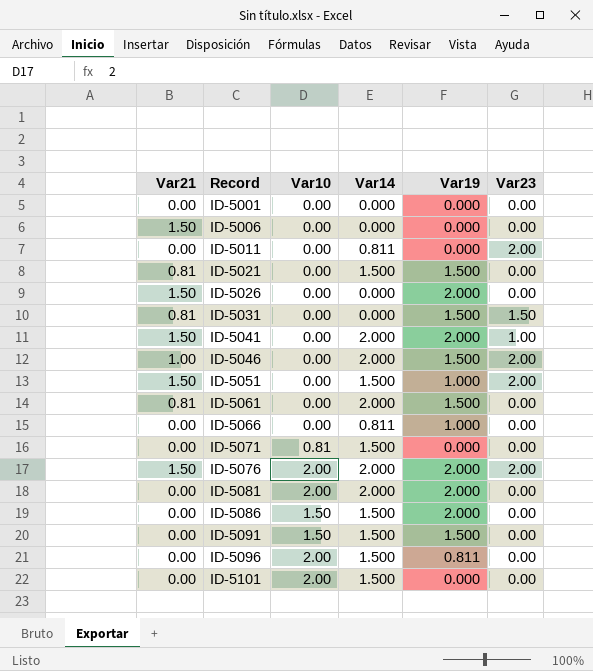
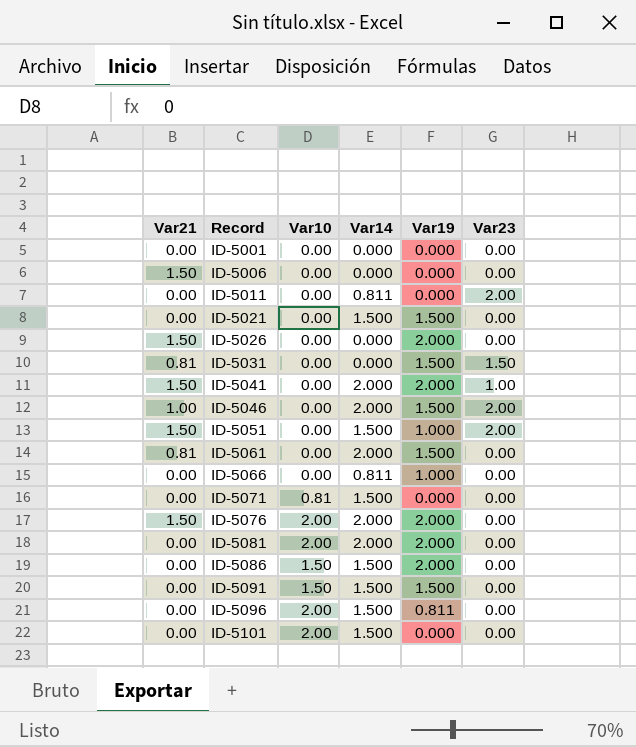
ID-5021 | Var21: 0.81 -> 0.00
ID-5076 | Var23: 2.00 -> 0.00

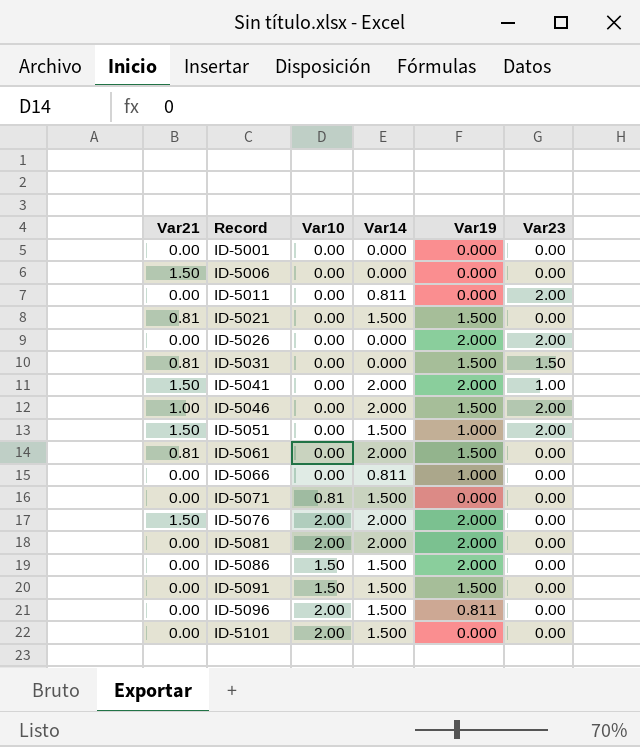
ID-5021 | Var21: 0.00 -> 0.81
ID-5026 | Var21: 1.50 -> 0.00
ID-5026 | Var23: 0.00 -> 2.00

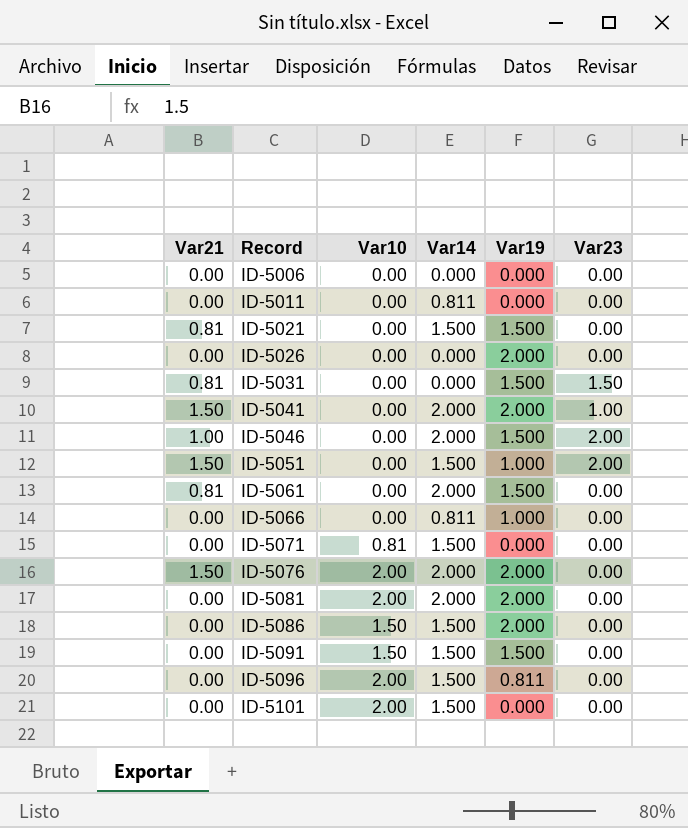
row ID-5001: 0.00 | 0.00 | 0.000 | 0.000 | 0.00 -> none
ID-5006 | Var21: 1.50 -> 0.00
ID-5011 | Var23: 2.00 -> 0.00
ID-5026 | Var23: 2.00 -> 0.00

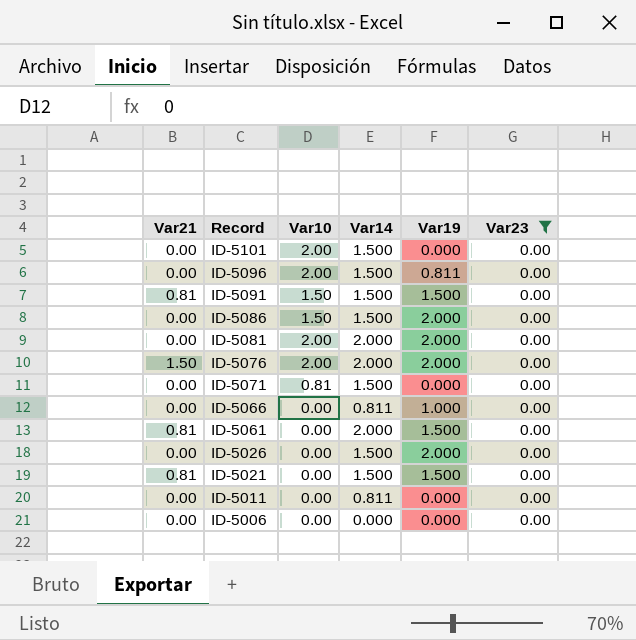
filter: none -> Var23 = 0.00
row order: Record ascending -> Record descending
ID-5091 | Var21: 0.00 -> 0.81
ID-5026 | Var14: 0.000 -> 1.500

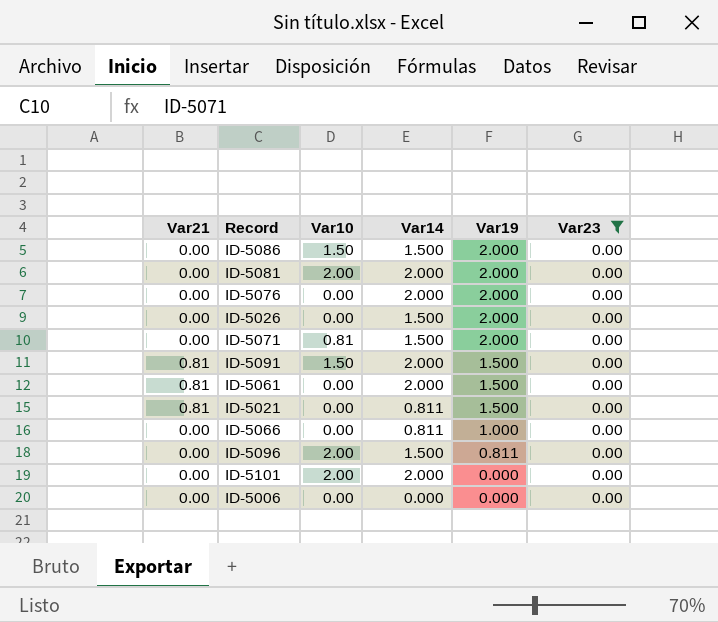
row order: Record descending -> Var19 descending
row ID-5011: 0.00 | 0.00 | 0.811 | 0.000 | 0.00 -> none
ID-5076 | Var21: 1.50 -> 0.00
ID-5076 | Var10: 2.00 -> 0.00
ID-5071 | Var19: 0.000 -> 2.000
ID-5091 | Var14: 1.500 -> 2.000
ID-5021 | Var14: 1.500 -> 0.811
ID-5101 | Var14: 1.500 -> 2.000

